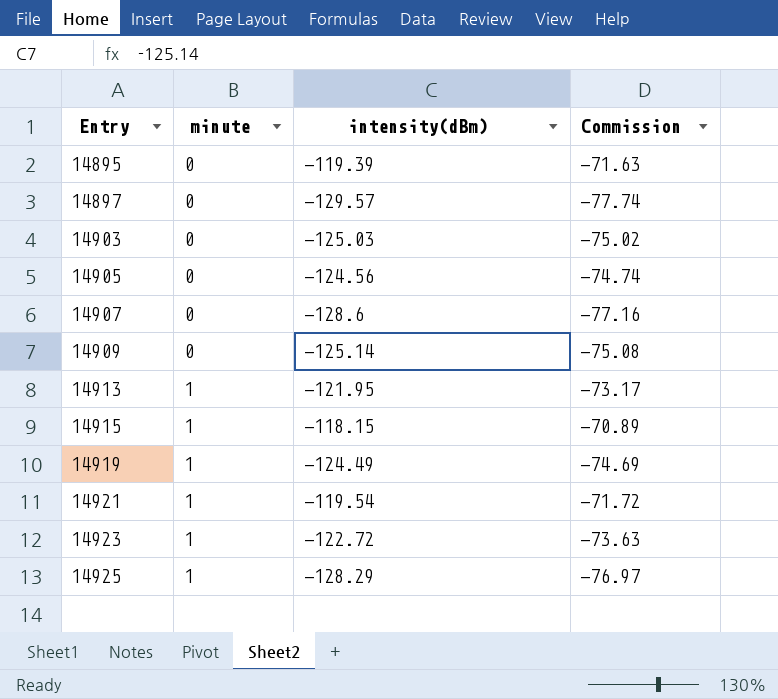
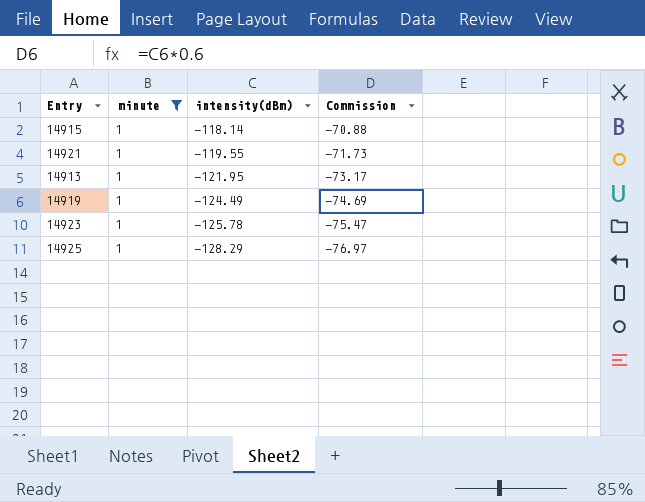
filter: none -> minute = 1
row order: Entry ascending -> intensity(dBm) descending
14915 | intensity(dBm): -118.15 -> -118.14
14915 | Commission: -70.89 -> -70.88
14921 | intensity(dBm): -119.54 -> -119.55
14921 | Commission: -71.72 -> -71.73
14923 | intensity(dBm): -122.72 -> -125.78
14923 | Commission: -73.63 -> -75.47

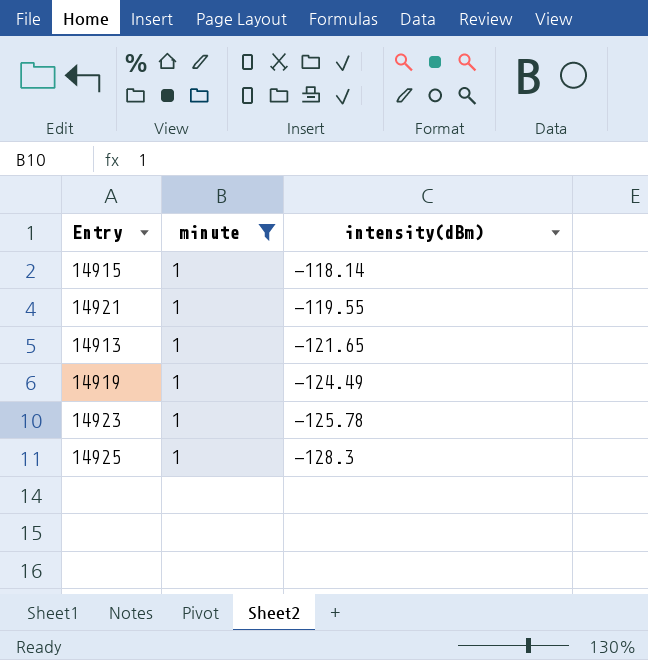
column Commission | formula: [intensity(dBm)] * 0.6 -> none
14913 | intensity(dBm): -121.95 -> -121.65
14925 | intensity(dBm): -128.29 -> -128.3

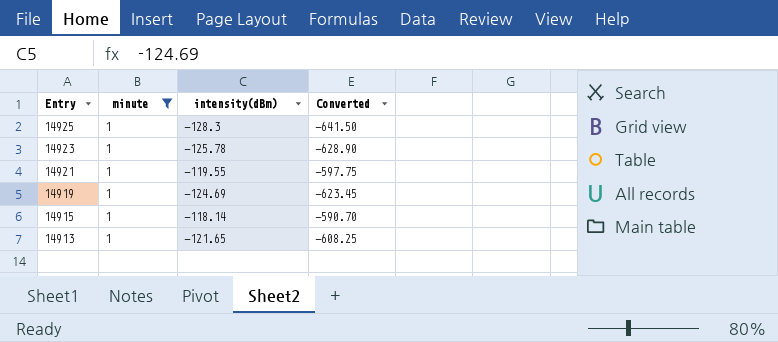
row order: intensity(dBm) descending -> Entry descending
column Converted | formula: none -> [intensity(dBm)] * 5
14919 | intensity(dBm): -124.49 -> -124.69

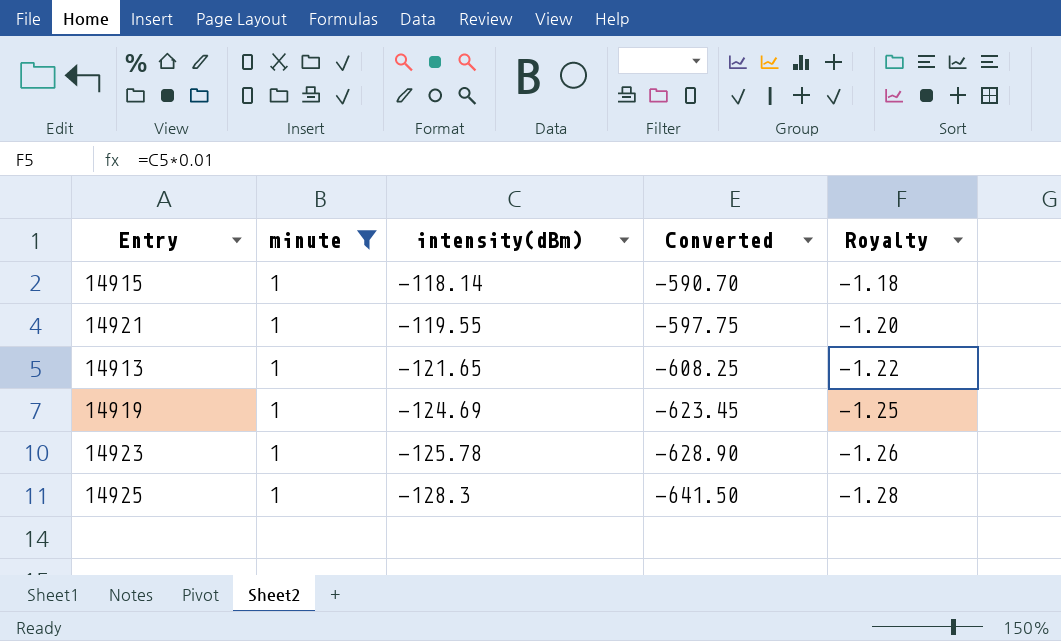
row order: Entry descending -> intensity(dBm) descending
column Royalty | formula: none -> [intensity(dBm)] * 0.01

